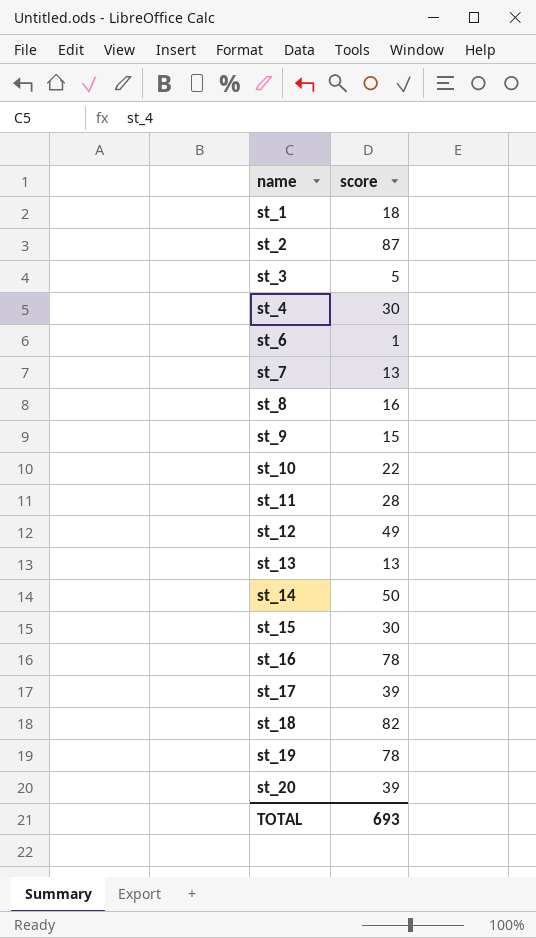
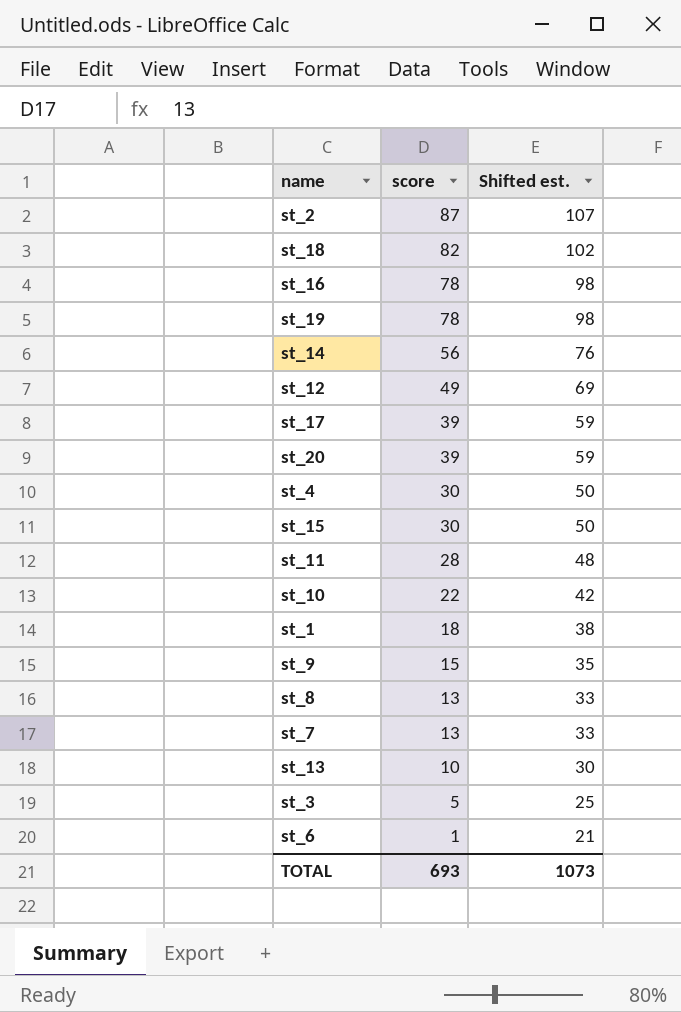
row order: name ascending -> score descending
column Shifted est. | formula: none -> [score] + 20
st_14 | score: 50 -> 56
st_8 | score: 16 -> 13
st_13 | score: 13 -> 10

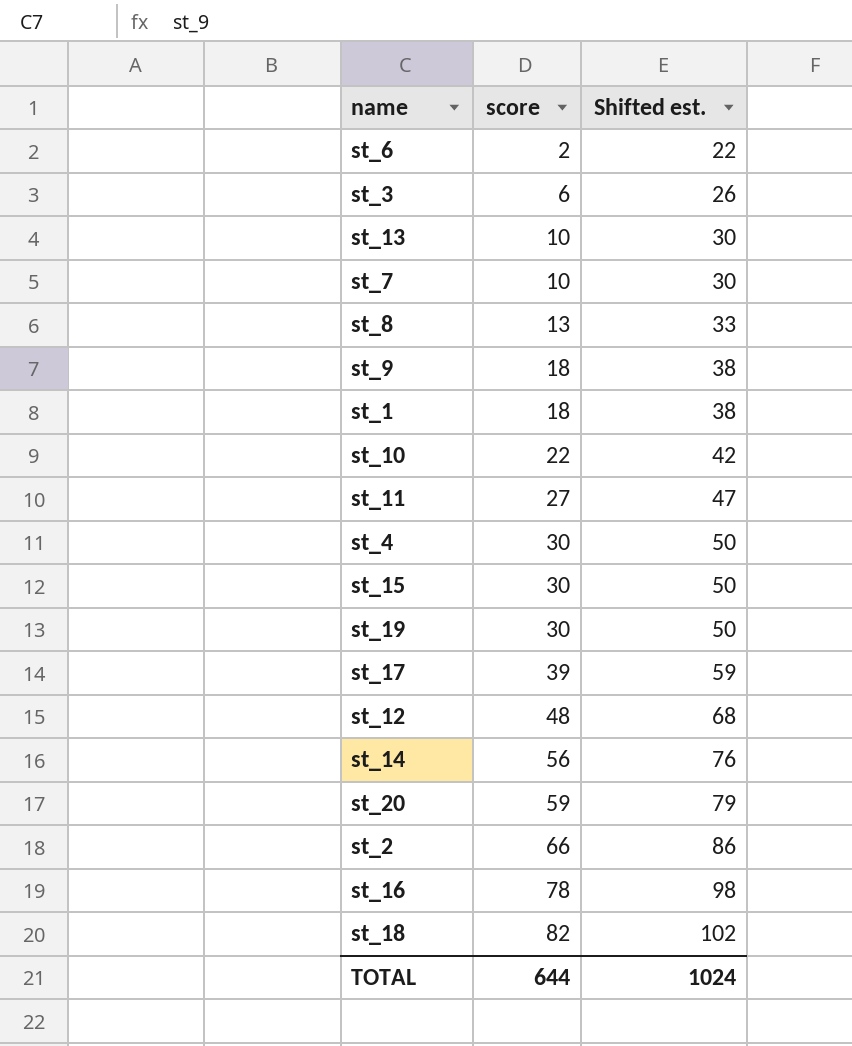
row order: score descending -> score ascending
st_6 | score: 1 -> 2
st_6 | Shifted est.: 21 -> 22
st_3 | score: 5 -> 6
st_3 | Shifted est.: 25 -> 26
st_7 | score: 13 -> 10
st_7 | Shifted est.: 33 -> 30
st_9 | score: 15 -> 18
st_9 | Shifted est.: 35 -> 38
st_11 | score: 28 -> 27
st_11 | Shifted est.: 48 -> 47
st_19 | score: 78 -> 30
st_19 | Shifted est.: 98 -> 50
st_12 | score: 49 -> 48
st_12 | Shifted est.: 69 -> 68
st_20 | score: 39 -> 59
st_20 | Shifted est.: 59 -> 79
st_2 | score: 87 -> 66
st_2 | Shifted est.: 107 -> 86
TOTAL | score: 693 -> 644
TOTAL | Shifted est.: 1073 -> 1024

